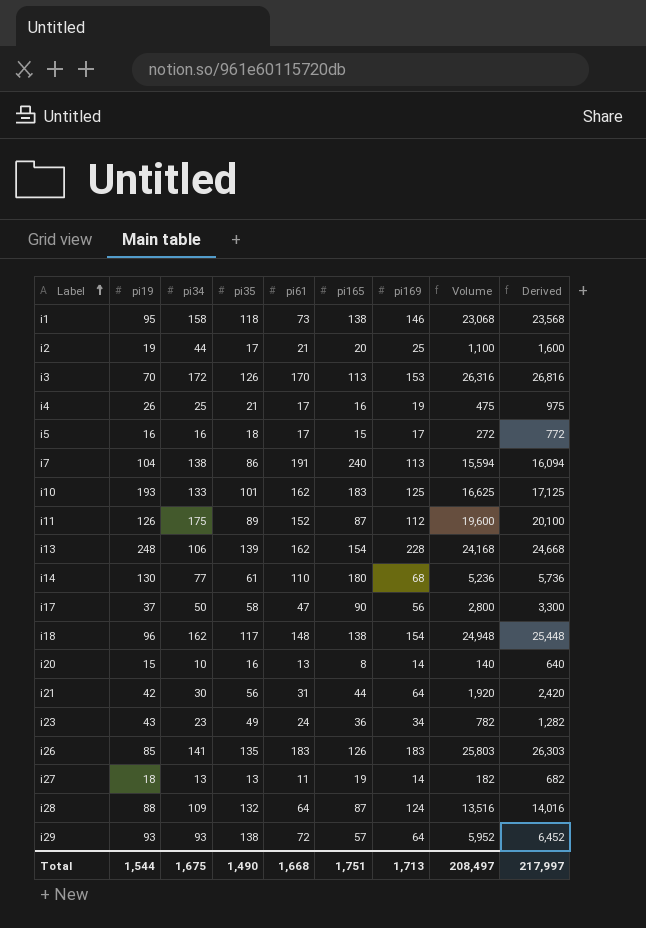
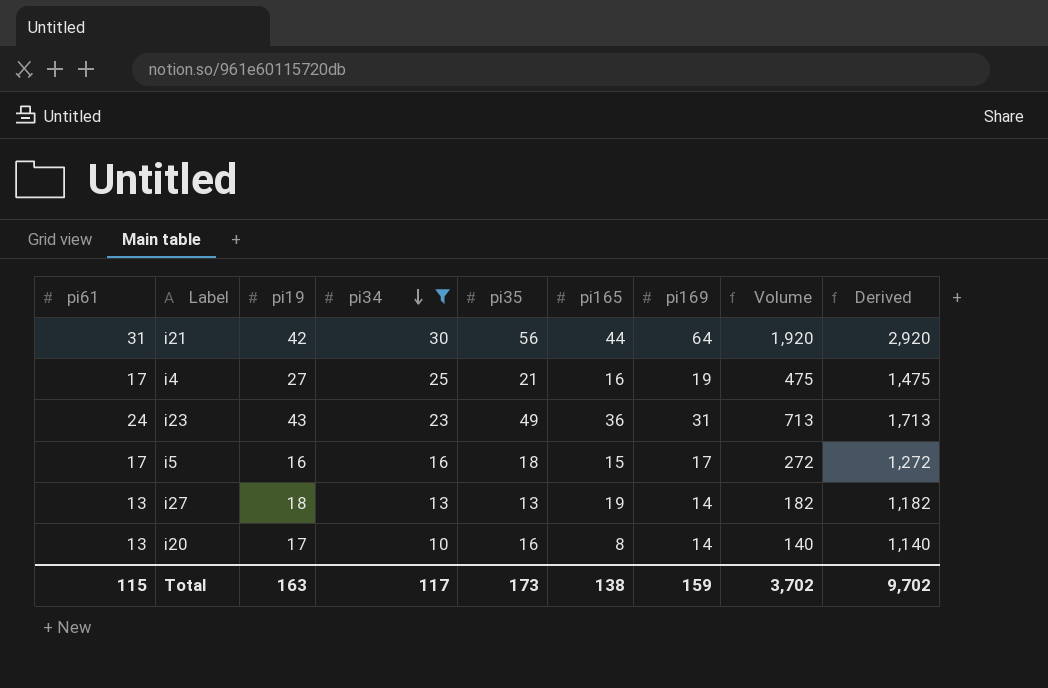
filter: none -> pi34 <= 30
row order: Label ascending -> pi34 descending
column pi61 | position: 5 -> 1
column Derived | formula: [Volume] + 500 -> [Volume] + 1000
i4 | pi19: 26 -> 27
i23 | pi169: 34 -> 31
i23 | Volume: 782 -> 713
i27 | pi61: 11 -> 13
i20 | pi19: 15 -> 17
Total | pi61: 1,668 -> 115
Total | pi19: 1,544 -> 163
Total | pi34: 1,675 -> 117
Total | pi35: 1,490 -> 173
Total | pi165: 1,751 -> 138
Total | pi169: 1,713 -> 159
Total | Volume: 208,497 -> 3,702
Total | Derived: 217,997 -> 9,702

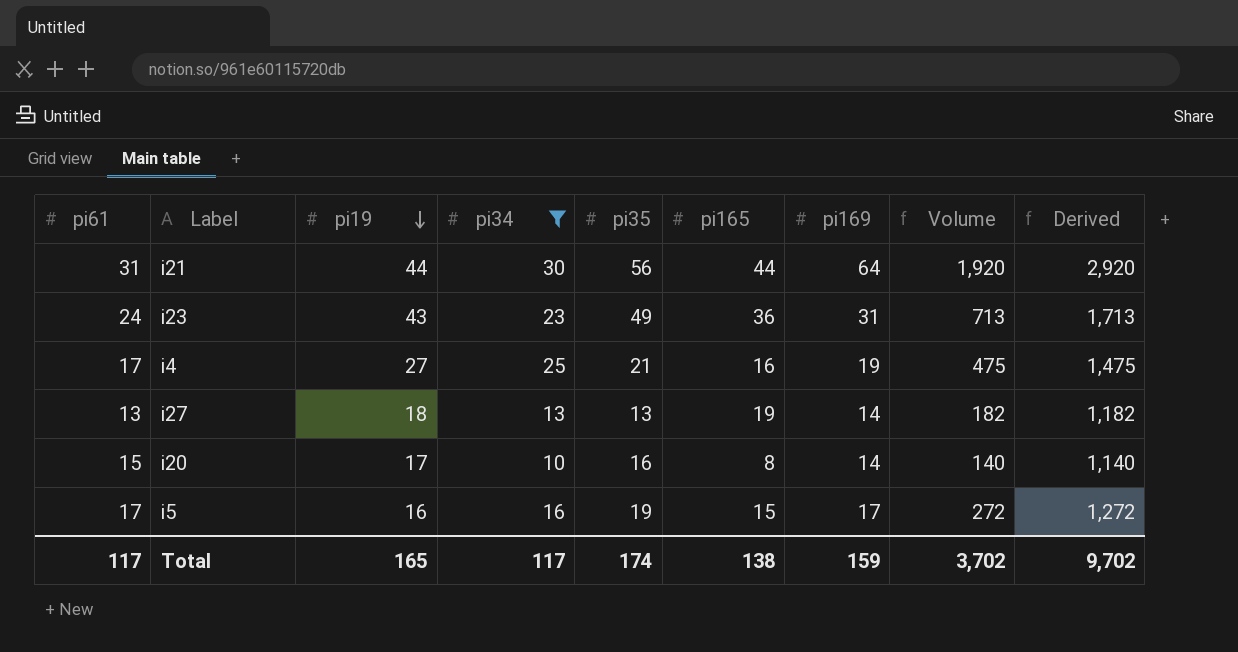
row order: pi34 descending -> pi19 descending
i21 | pi19: 42 -> 44
i20 | pi61: 13 -> 15
i5 | pi35: 18 -> 19
Total | pi61: 115 -> 117
Total | pi19: 163 -> 165
Total | pi35: 173 -> 174

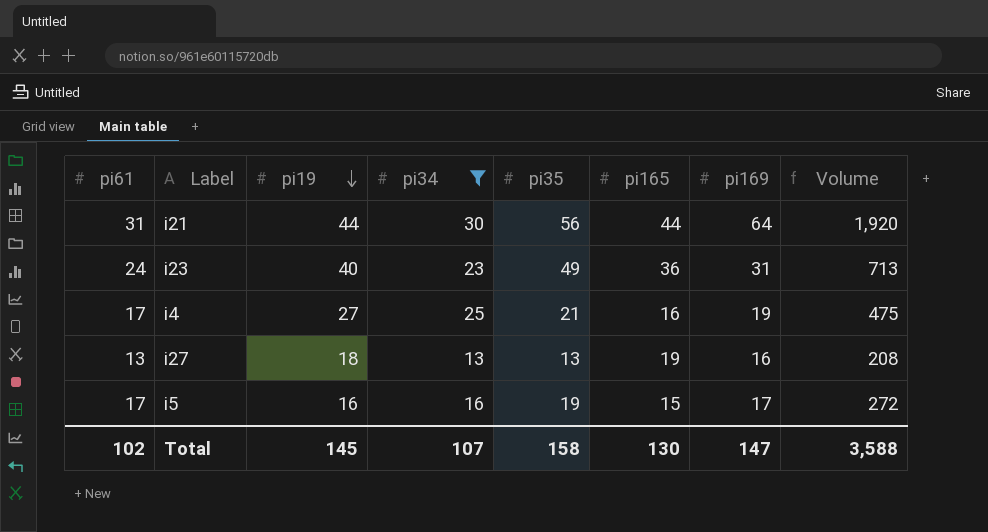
column Derived | formula: [Volume] + 1000 -> none
row i20: 15 | 17 | 10 | 16 | 8 | 14 | 140 | 1,140 -> none
i23 | pi19: 43 -> 40
i27 | pi169: 14 -> 16
i27 | Volume: 182 -> 208
Total | pi61: 117 -> 102
Total | pi19: 165 -> 145
Total | pi34: 117 -> 107
Total | pi35: 174 -> 158
Total | pi165: 138 -> 130
Total | pi169: 159 -> 147
Total | Volume: 3,702 -> 3,588

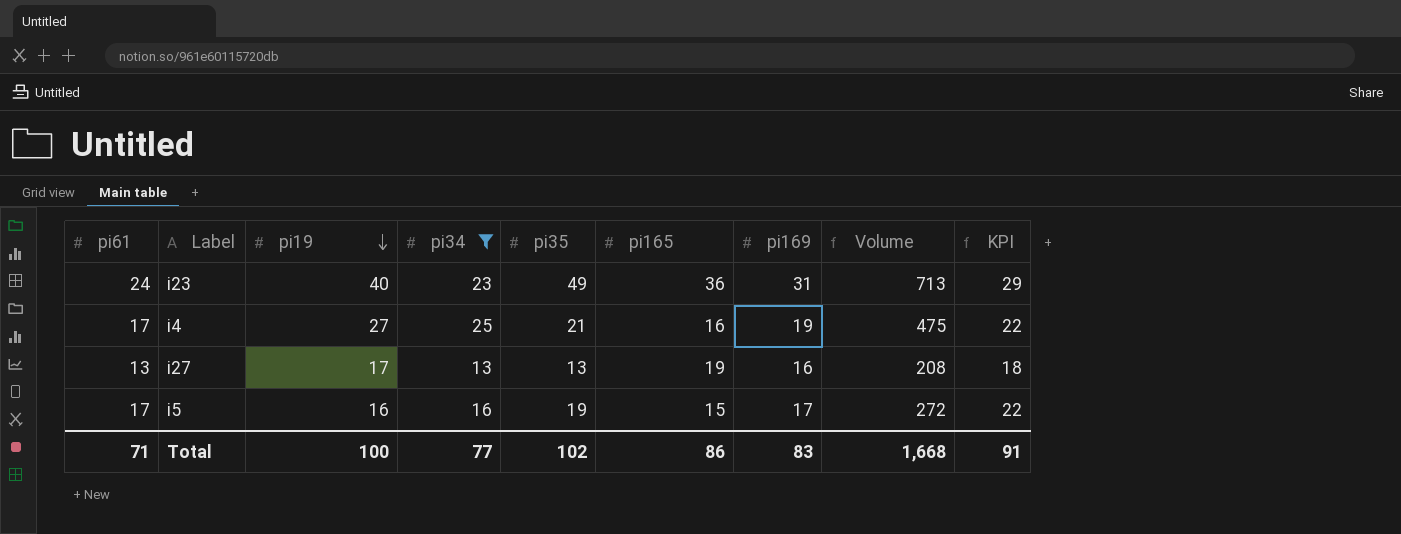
column KPI | formula: none -> [pi61] + 5
row i21: 31 | 44 | 30 | 56 | 44 | 64 | 1,920 -> none
i27 | pi19: 18 -> 17
Total | pi61: 102 -> 71
Total | pi19: 145 -> 100
Total | pi34: 107 -> 77
Total | pi35: 158 -> 102
Total | pi165: 130 -> 86
Total | pi169: 147 -> 83
Total | Volume: 3,588 -> 1,668

